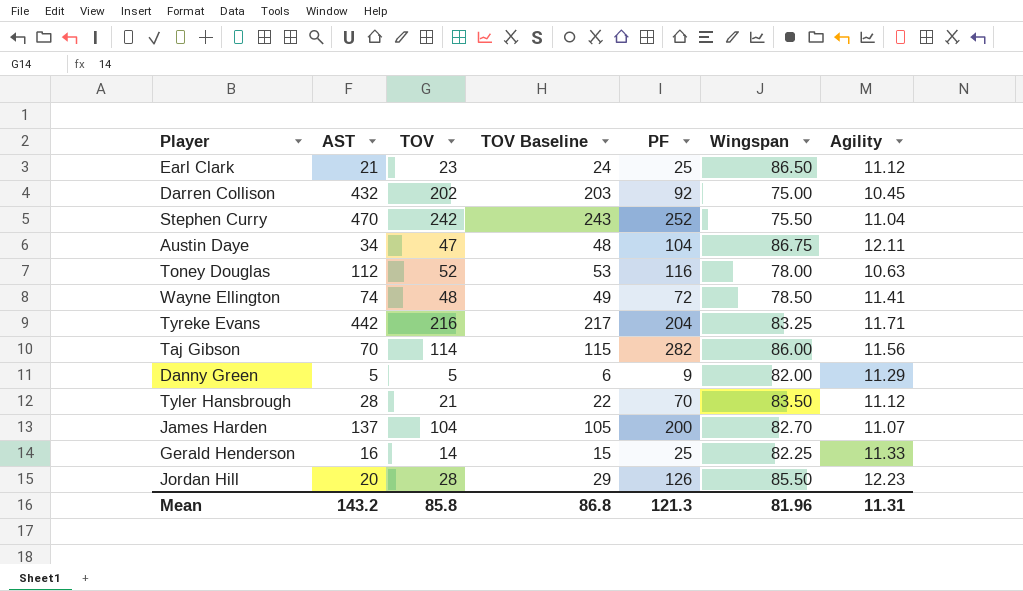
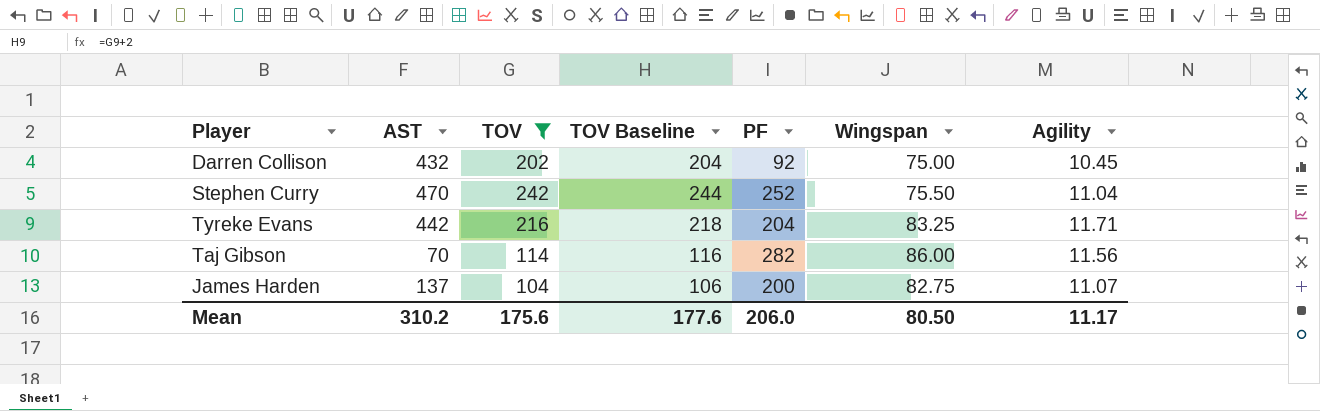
filter: none -> TOV >= 104
column TOV Baseline | formula: [TOV] + 1 -> [TOV] + 2
James Harden | Wingspan: 82.70 -> 82.75
Mean | AST: 143.2 -> 310.2
Mean | TOV: 85.8 -> 175.6
Mean | TOV Baseline: 86.8 -> 177.6
Mean | PF: 121.3 -> 206.0
Mean | Wingspan: 81.96 -> 80.50
Mean | Agility: 11.31 -> 11.17

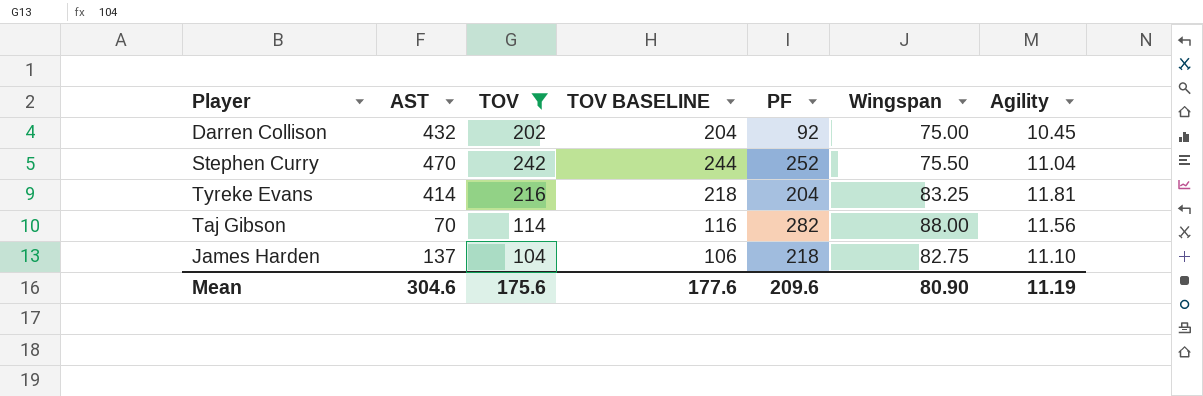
column name: TOV Baseline -> TOV BASELINE
Tyreke Evans | AST: 442 -> 414
Tyreke Evans | Agility: 11.71 -> 11.81
Taj Gibson | Wingspan: 86.00 -> 88.00
James Harden | PF: 200 -> 218
James Harden | Agility: 11.07 -> 11.10
Mean | AST: 310.2 -> 304.6
Mean | PF: 206.0 -> 209.6
Mean | Wingspan: 80.50 -> 80.90
Mean | Agility: 11.17 -> 11.19

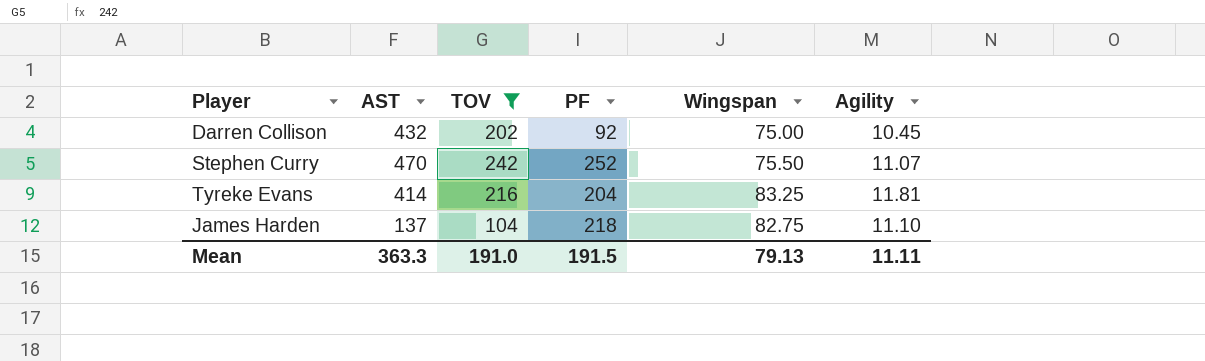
column TOV BASELINE | formula: [TOV] + 2 -> none
row Taj Gibson: 70 | 114 | 116 | 282 | 88.00 | 11.56 -> none
Stephen Curry | Agility: 11.04 -> 11.07
Mean | AST: 304.6 -> 363.3
Mean | TOV: 175.6 -> 191.0
Mean | PF: 209.6 -> 191.5
Mean | Wingspan: 80.90 -> 79.13
Mean | Agility: 11.19 -> 11.11

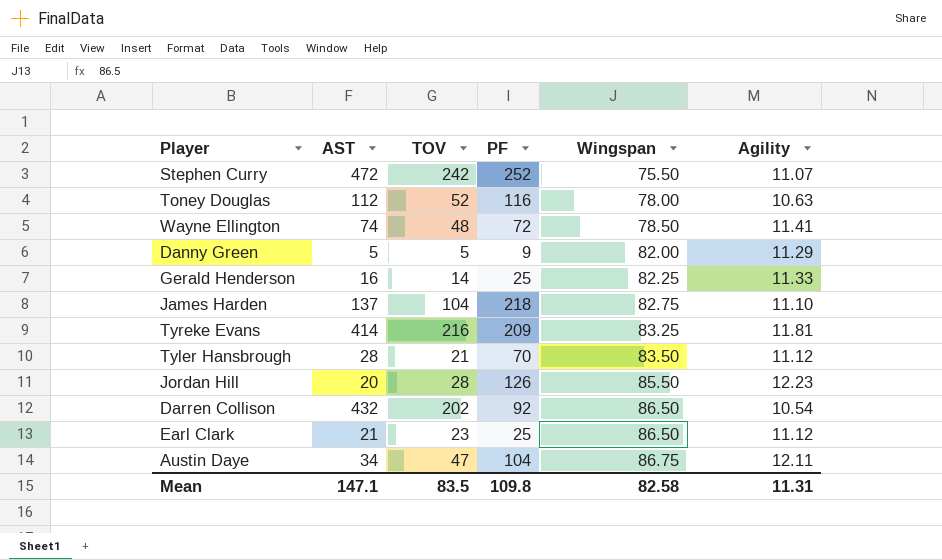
filter: TOV >= 104 -> none
row order: none -> Wingspan ascending
Stephen Curry | AST: 470 -> 472
Tyreke Evans | PF: 204 -> 209
Darren Collison | Wingspan: 75.00 -> 86.50
Darren Collison | Agility: 10.45 -> 10.54
Mean | AST: 363.3 -> 147.1
Mean | TOV: 191.0 -> 83.5
Mean | PF: 191.5 -> 109.8
Mean | Wingspan: 79.13 -> 82.58
Mean | Agility: 11.11 -> 11.31

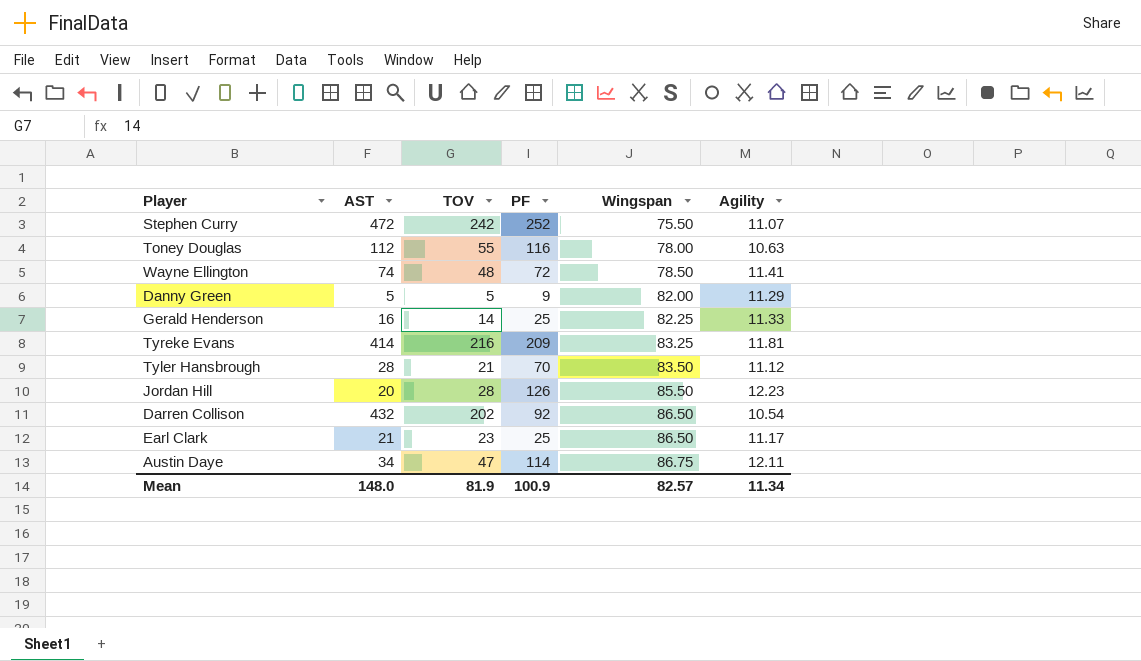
row James Harden: 137 | 104 | 218 | 82.75 | 11.10 -> none
Toney Douglas | TOV: 52 -> 55
Earl Clark | Agility: 11.12 -> 11.17
Austin Daye | PF: 104 -> 114
Mean | AST: 147.1 -> 148.0
Mean | TOV: 83.5 -> 81.9
Mean | PF: 109.8 -> 100.9
Mean | Wingspan: 82.58 -> 82.57
Mean | Agility: 11.31 -> 11.34

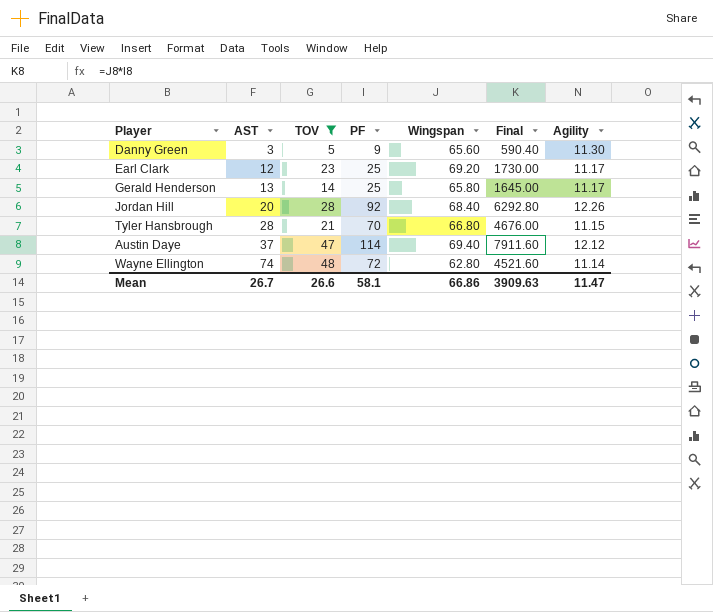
filter: none -> TOV <= 48
row order: Wingspan ascending -> AST ascending
column Final | formula: none -> [PF] * [Wingspan]
Danny Green | AST: 5 -> 3
Danny Green | Wingspan: 82.00 -> 65.60
Danny Green | Agility: 11.29 -> 11.30
Earl Clark | AST: 21 -> 12
Earl Clark | Wingspan: 86.50 -> 69.20
Gerald Henderson | AST: 16 -> 13
Gerald Henderson | Wingspan: 82.25 -> 65.80
Gerald Henderson | Agility: 11.33 -> 11.17
Jordan Hill | PF: 126 -> 92
Jordan Hill | Wingspan: 85.50 -> 68.40
Jordan Hill | Agility: 12.23 -> 12.26
Tyler Hansbrough | Wingspan: 83.50 -> 66.80
Tyler Hansbrough | Agility: 11.12 -> 11.15
Austin Daye | AST: 34 -> 37
Austin Daye | Wingspan: 86.75 -> 69.40
Austin Daye | Agility: 12.11 -> 12.12
Wayne Ellington | Wingspan: 78.50 -> 62.80
Wayne Ellington | Agility: 11.41 -> 11.14
Mean | AST: 148.0 -> 26.7
Mean | TOV: 81.9 -> 26.6
Mean | PF: 100.9 -> 58.1
Mean | Wingspan: 82.57 -> 66.86
Mean | Agility: 11.34 -> 11.47

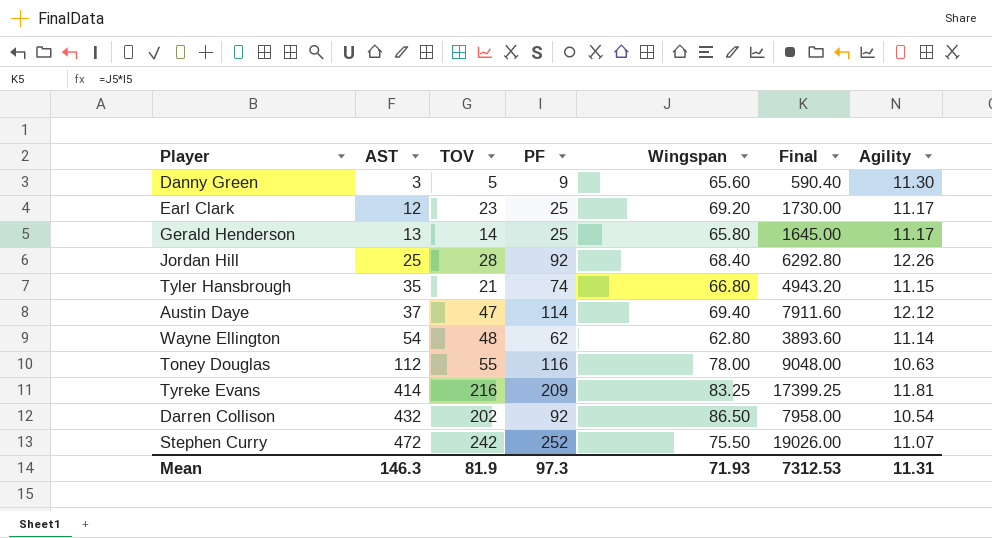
filter: TOV <= 48 -> none
Jordan Hill | AST: 20 -> 25
Tyler Hansbrough | AST: 28 -> 35
Tyler Hansbrough | PF: 70 -> 74
Tyler Hansbrough | Final: 4676.00 -> 4943.20
Wayne Ellington | AST: 74 -> 54
Wayne Ellington | PF: 72 -> 62
Wayne Ellington | Final: 4521.60 -> 3893.60
Mean | AST: 26.7 -> 146.3
Mean | TOV: 26.6 -> 81.9
Mean | PF: 58.1 -> 97.3
Mean | Wingspan: 66.86 -> 71.93
Mean | Final: 3909.63 -> 7312.53
Mean | Agility: 11.47 -> 11.31

